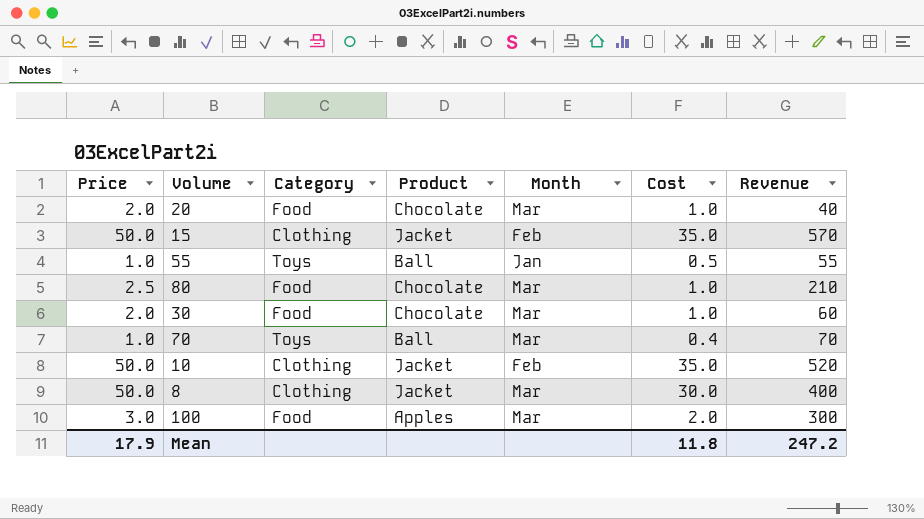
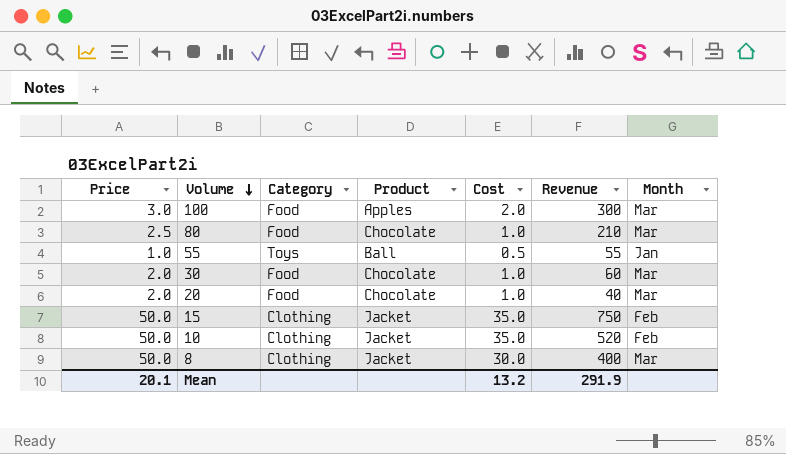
row order: none -> Volume descending
column Month | position: 5 -> 7
row 70: 1.0 | Toys | Ball | Mar | 0.4 | 70 -> none
15 | Revenue: 570 -> 750
Mean | Price: 17.9 -> 20.1
Mean | Cost: 11.8 -> 13.2
Mean | Revenue: 247.2 -> 291.9

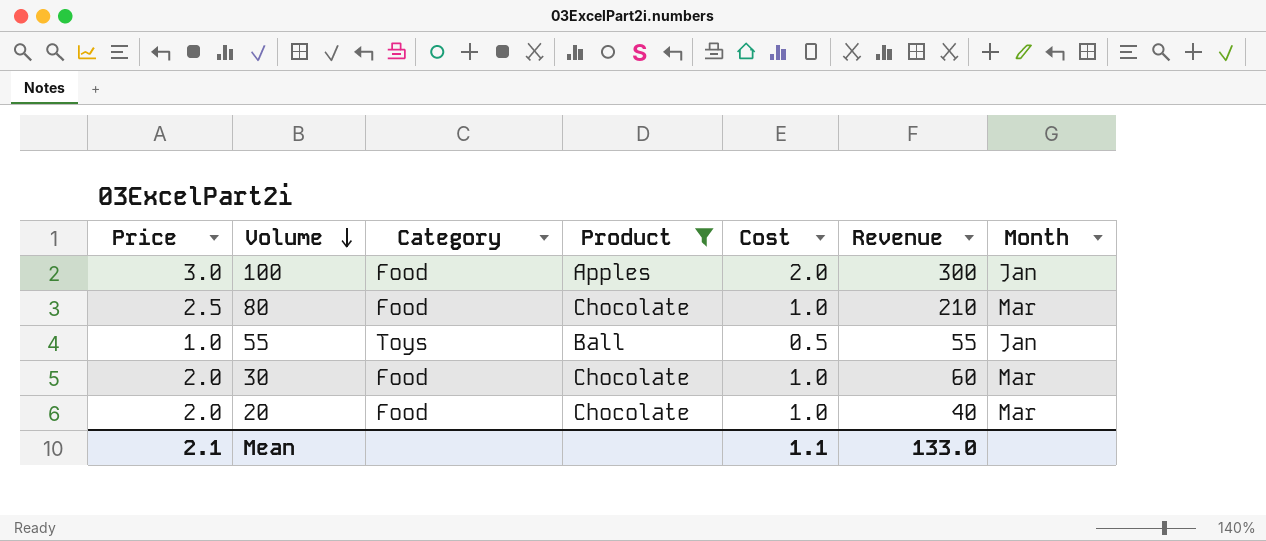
filter: none -> Product != Jacket
100 | Month: Mar -> Jan
Mean | Price: 20.1 -> 2.1
Mean | Cost: 13.2 -> 1.1
Mean | Revenue: 291.9 -> 133.0

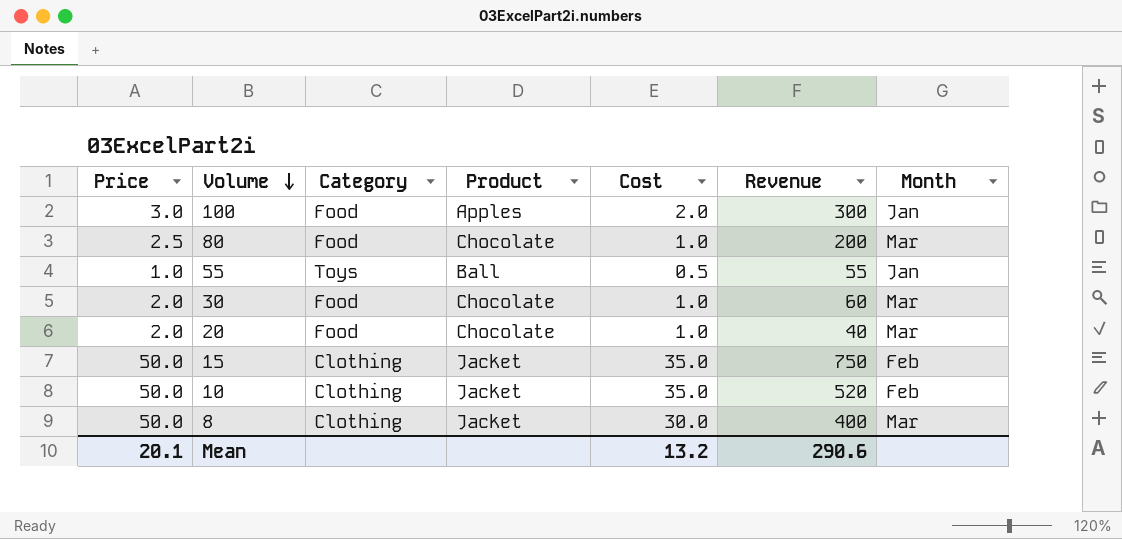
filter: Product != Jacket -> none
80 | Revenue: 210 -> 200
Mean | Price: 2.1 -> 20.1
Mean | Cost: 1.1 -> 13.2
Mean | Revenue: 133.0 -> 290.6

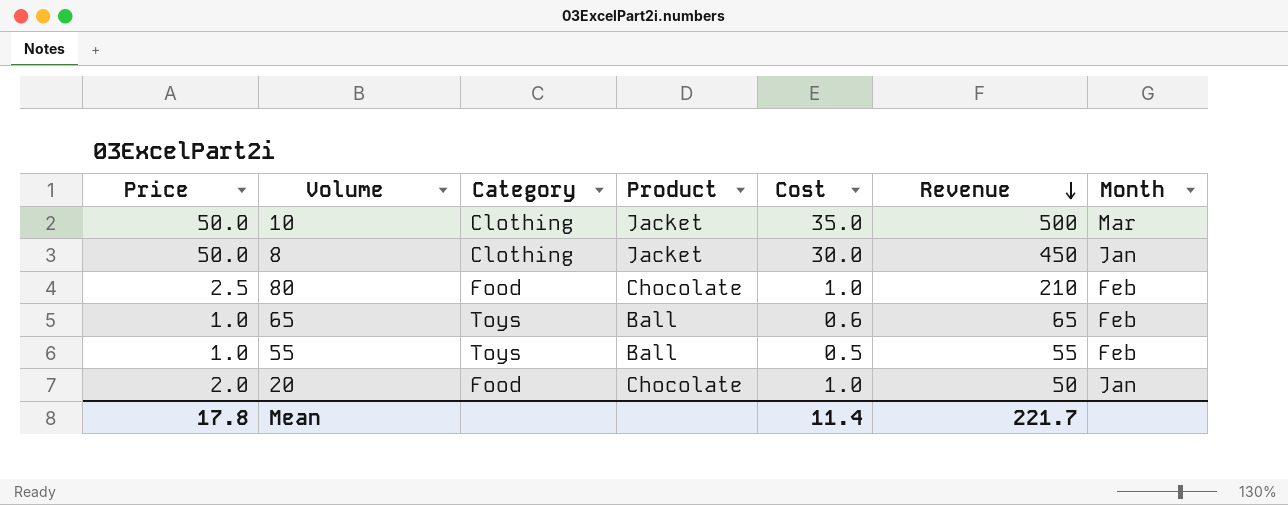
row order: Volume descending -> Revenue descending
row 100: 3.0 | Food | Apples | 2.0 | 300 | Jan -> none
row 30: 2.0 | Food | Chocolate | 1.0 | 60 | Mar -> none
row 15: 50.0 | Clothing | Jacket | 35.0 | 750 | Feb -> none
10 | Revenue: 520 -> 500
10 | Month: Feb -> Mar
8 | Revenue: 400 -> 450
8 | Month: Mar -> Jan
80 | Revenue: 200 -> 210
80 | Month: Mar -> Feb
row 65: none -> 1.0 | Toys | Ball | 0.6 | 65 | Feb
55 | Month: Jan -> Feb
20 | Revenue: 40 -> 50
20 | Month: Mar -> Jan
Mean | Price: 20.1 -> 17.8
Mean | Cost: 13.2 -> 11.4
Mean | Revenue: 290.6 -> 221.7

